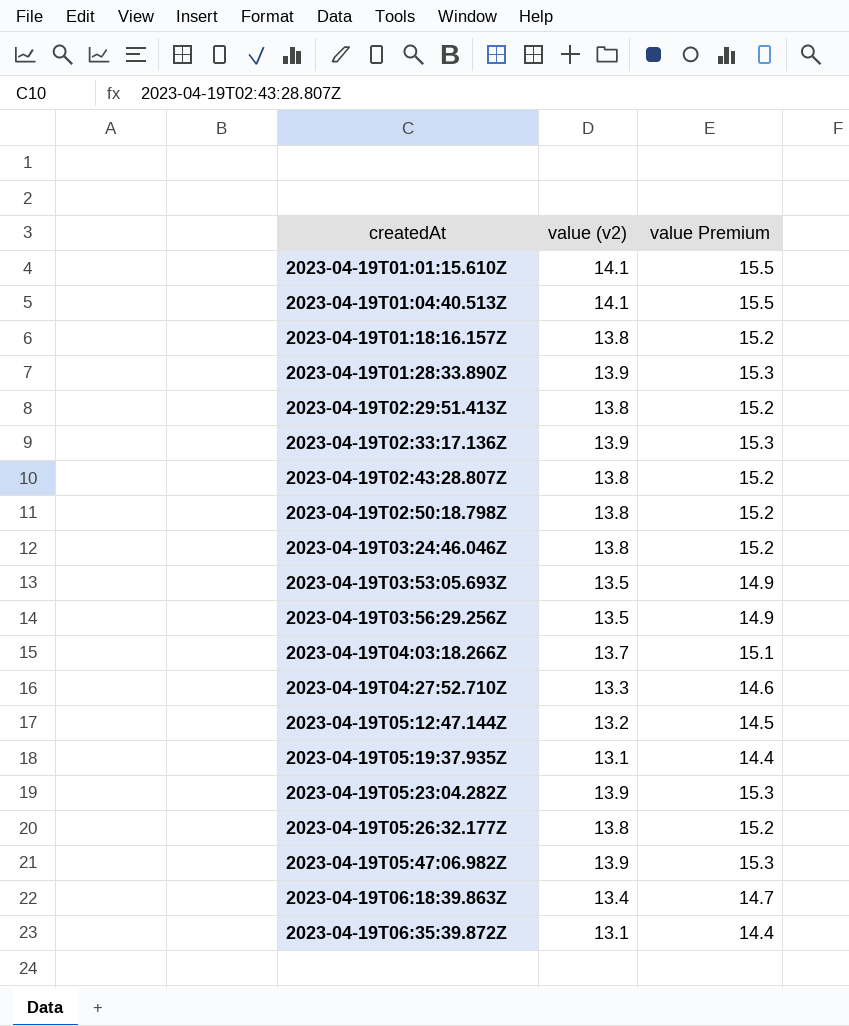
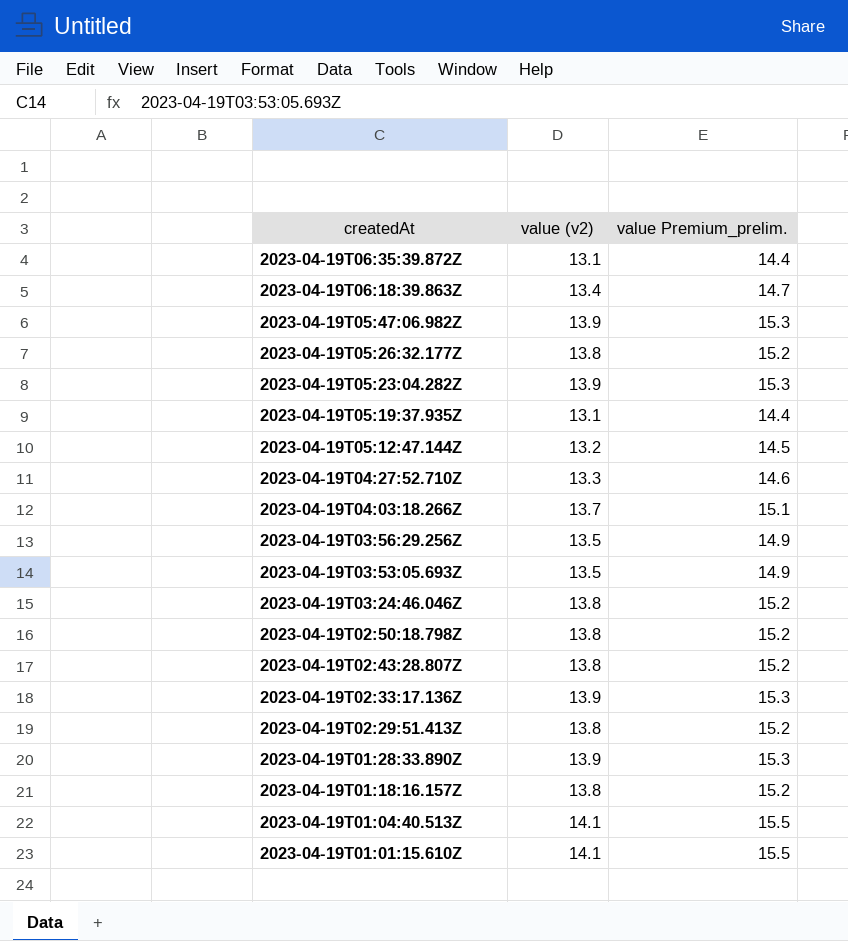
row order: createdAt ascending -> createdAt descending
column name: value Premium -> value Premium_prelim.

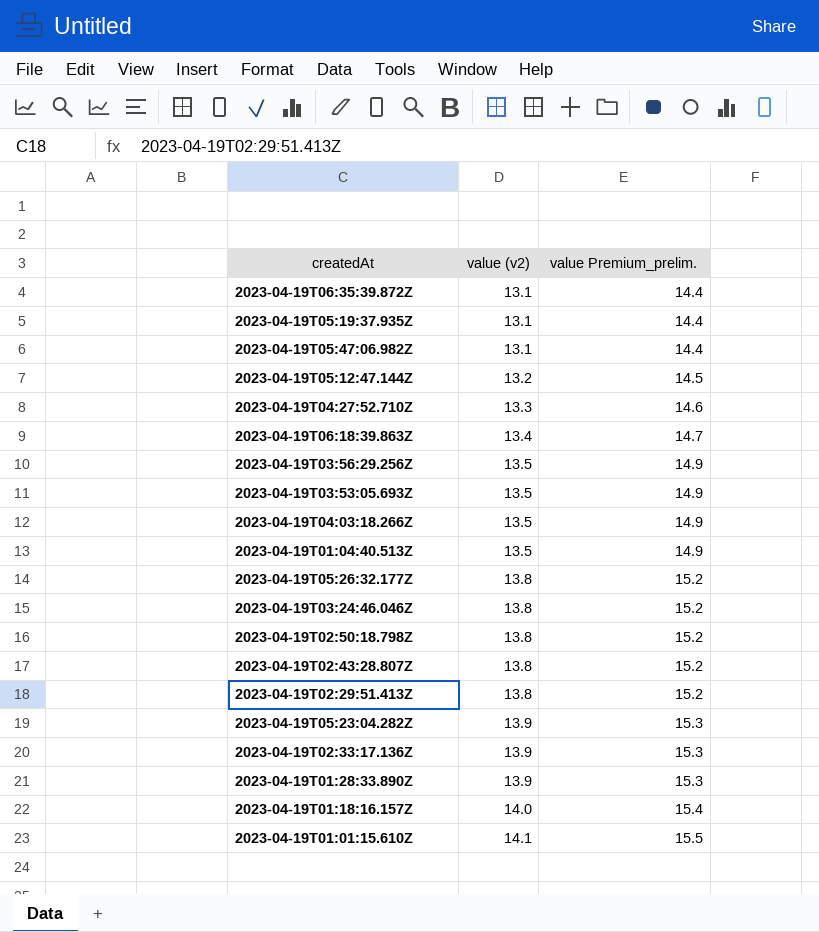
row order: createdAt descending -> value (v2) ascending
2023-04-19T05:47:06.982Z | value (v2): 13.9 -> 13.1
2023-04-19T05:47:06.982Z | value Premium_prelim.: 15.3 -> 14.4
2023-04-19T04:03:18.266Z | value (v2): 13.7 -> 13.5
2023-04-19T04:03:18.266Z | value Premium_prelim.: 15.1 -> 14.9
2023-04-19T01:04:40.513Z | value (v2): 14.1 -> 13.5
2023-04-19T01:04:40.513Z | value Premium_prelim.: 15.5 -> 14.9
2023-04-19T01:18:16.157Z | value (v2): 13.8 -> 14.0
2023-04-19T01:18:16.157Z | value Premium_prelim.: 15.2 -> 15.4

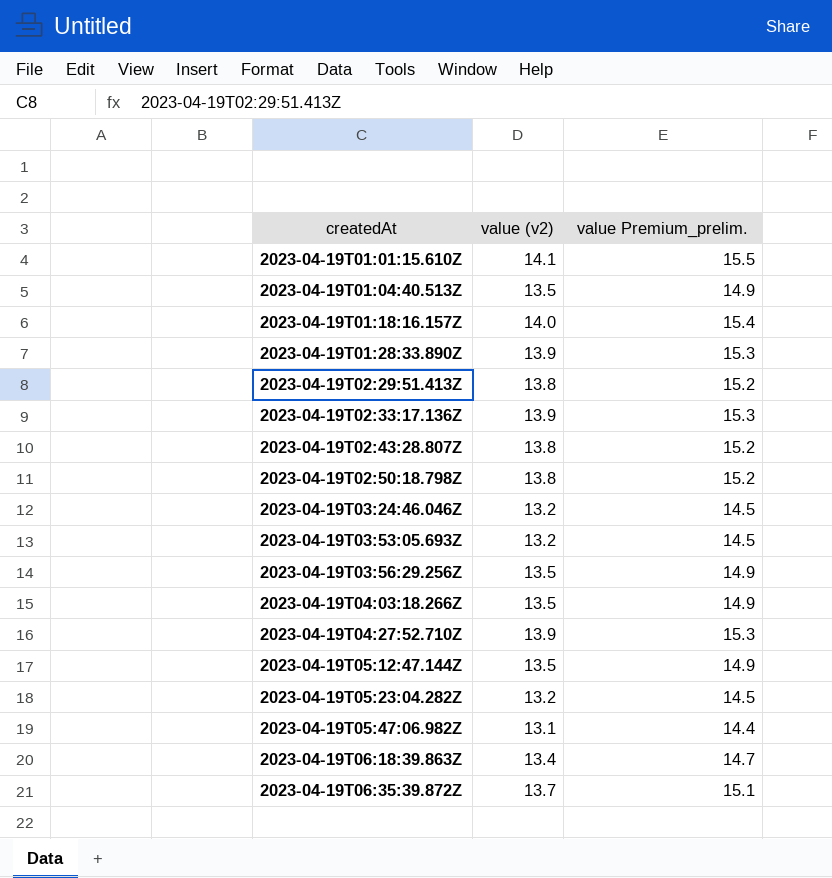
row order: value (v2) ascending -> createdAt ascending
row 2023-04-19T05:19:37.935Z: 13.1 | 14.4 -> none
row 2023-04-19T05:26:32.177Z: 13.8 | 15.2 -> none
2023-04-19T03:24:46.046Z | value (v2): 13.8 -> 13.2
2023-04-19T03:24:46.046Z | value Premium_prelim.: 15.2 -> 14.5
2023-04-19T03:53:05.693Z | value (v2): 13.5 -> 13.2
2023-04-19T03:53:05.693Z | value Premium_prelim.: 14.9 -> 14.5
2023-04-19T04:27:52.710Z | value (v2): 13.3 -> 13.9
2023-04-19T04:27:52.710Z | value Premium_prelim.: 14.6 -> 15.3
2023-04-19T05:12:47.144Z | value (v2): 13.2 -> 13.5
2023-04-19T05:12:47.144Z | value Premium_prelim.: 14.5 -> 14.9
2023-04-19T05:23:04.282Z | value (v2): 13.9 -> 13.2
2023-04-19T05:23:04.282Z | value Premium_prelim.: 15.3 -> 14.5
2023-04-19T06:35:39.872Z | value (v2): 13.1 -> 13.7
2023-04-19T06:35:39.872Z | value Premium_prelim.: 14.4 -> 15.1

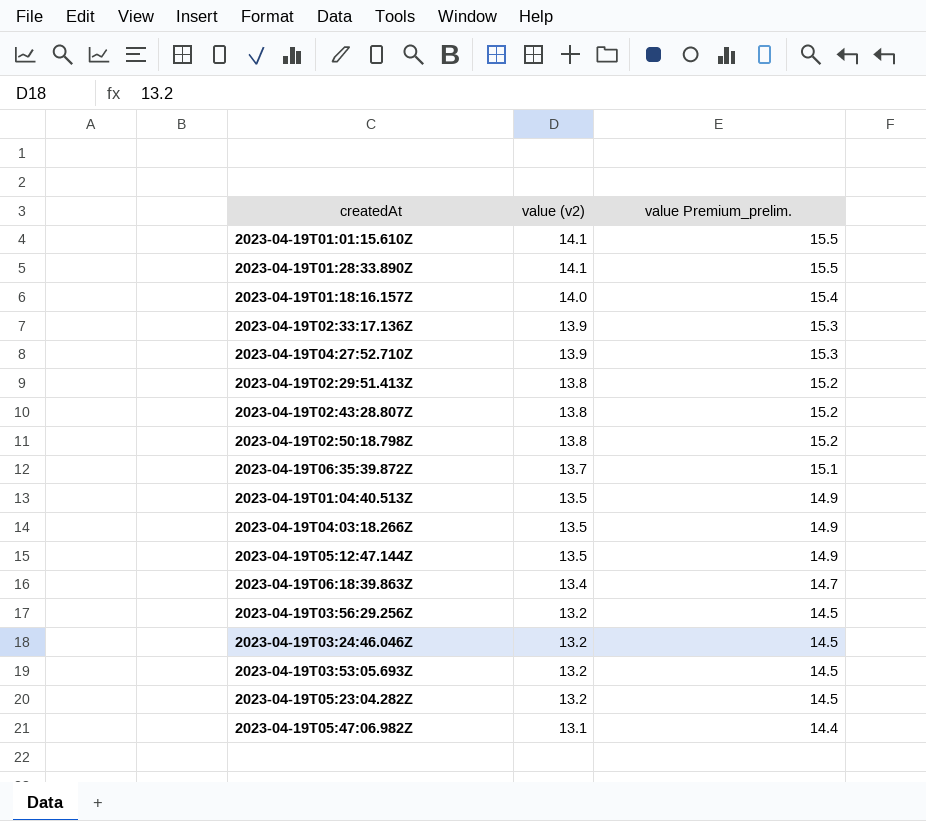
row order: createdAt ascending -> value (v2) descending
2023-04-19T01:28:33.890Z | value (v2): 13.9 -> 14.1
2023-04-19T01:28:33.890Z | value Premium_prelim.: 15.3 -> 15.5
2023-04-19T03:56:29.256Z | value (v2): 13.5 -> 13.2
2023-04-19T03:56:29.256Z | value Premium_prelim.: 14.9 -> 14.5

